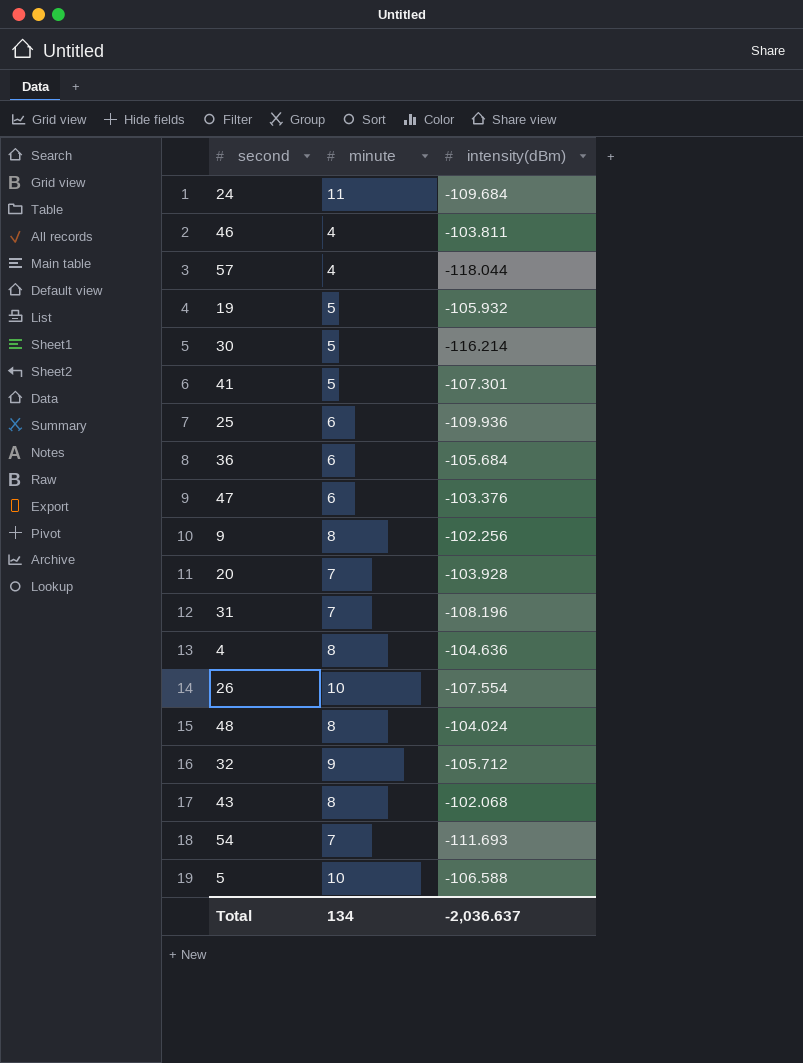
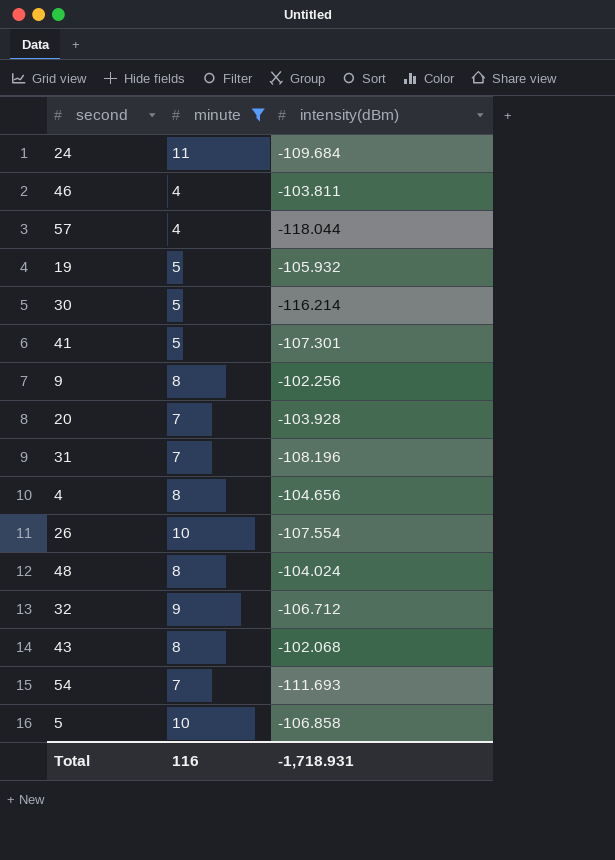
filter: none -> minute != 6
4 | intensity(dBm): -104.636 -> -104.656
32 | intensity(dBm): -105.712 -> -106.712
5 | intensity(dBm): -106.588 -> -106.858
Total | minute: 134 -> 116
Total | intensity(dBm): -2,036.637 -> -1,718.931

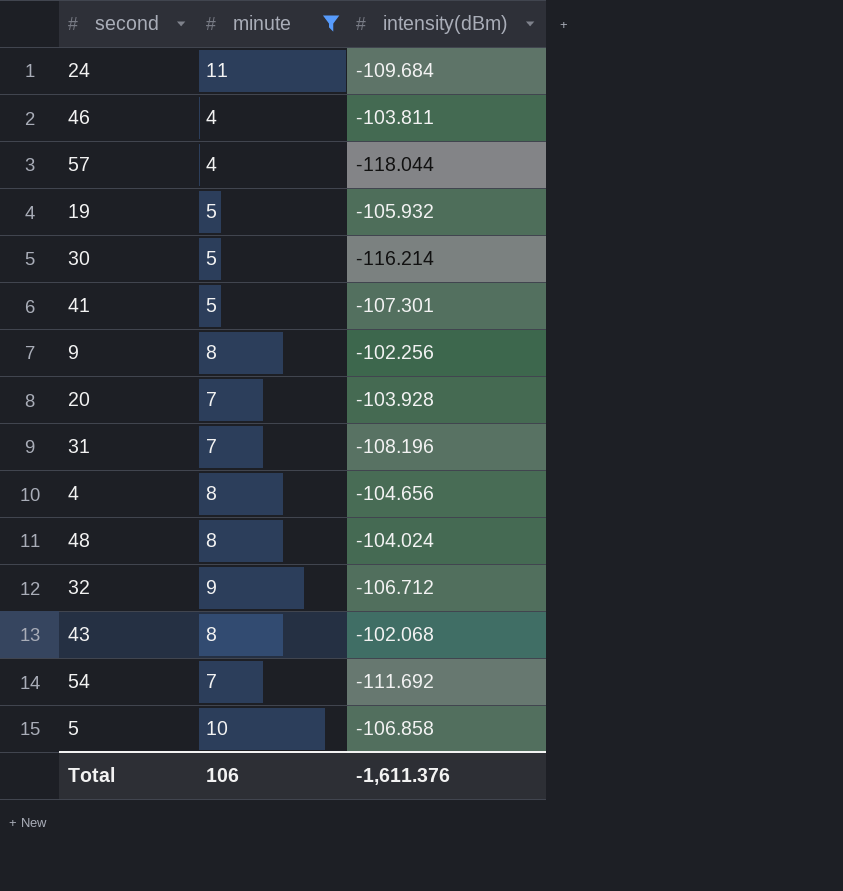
row 26: 10 | -107.554 -> none
54 | intensity(dBm): -111.693 -> -111.692
Total | minute: 116 -> 106
Total | intensity(dBm): -1,718.931 -> -1,611.376

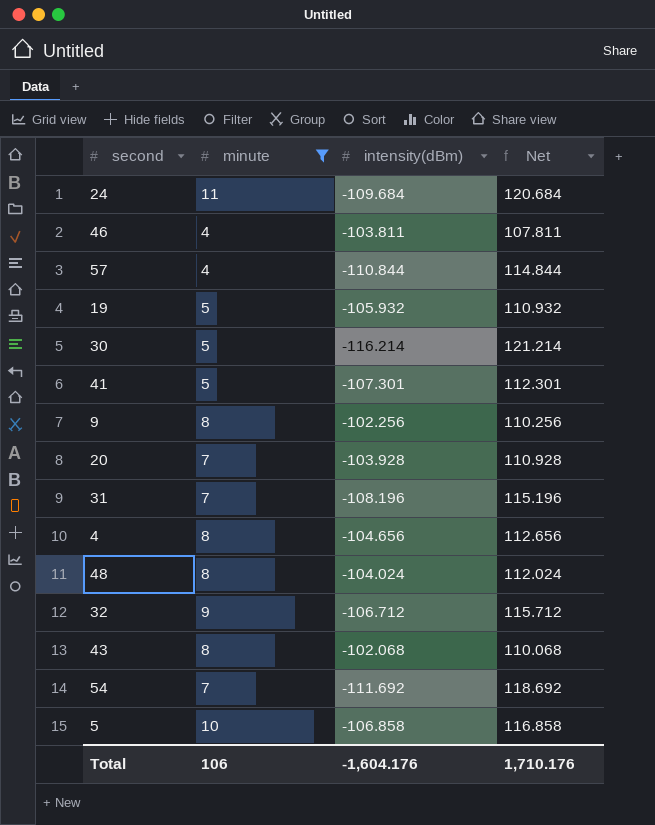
column Net | formula: none -> [minute] - [intensity(dBm)]
57 | intensity(dBm): -118.044 -> -110.844
Total | intensity(dBm): -1,611.376 -> -1,604.176

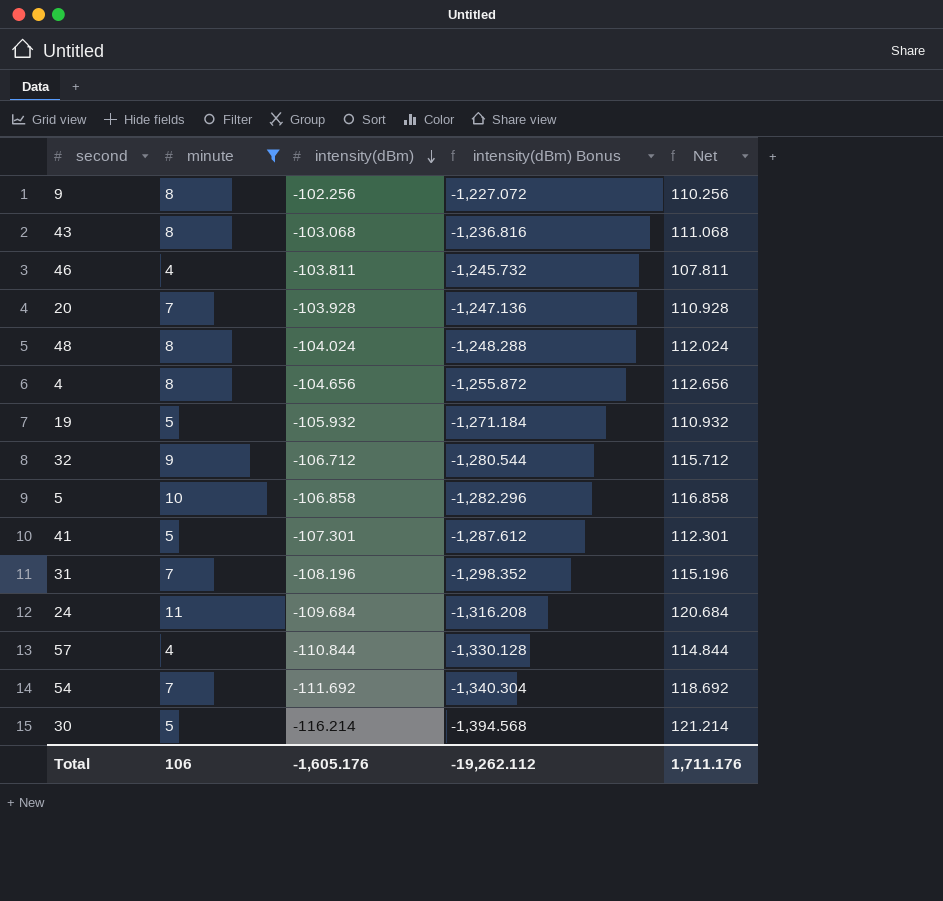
row order: none -> intensity(dBm) descending
column intensity(dBm) Bonus | formula: none -> [intensity(dBm)] * 12
43 | intensity(dBm): -102.068 -> -103.068
43 | Net: 110.068 -> 111.068
Total | intensity(dBm): -1,604.176 -> -1,605.176
Total | Net: 1,710.176 -> 1,711.176

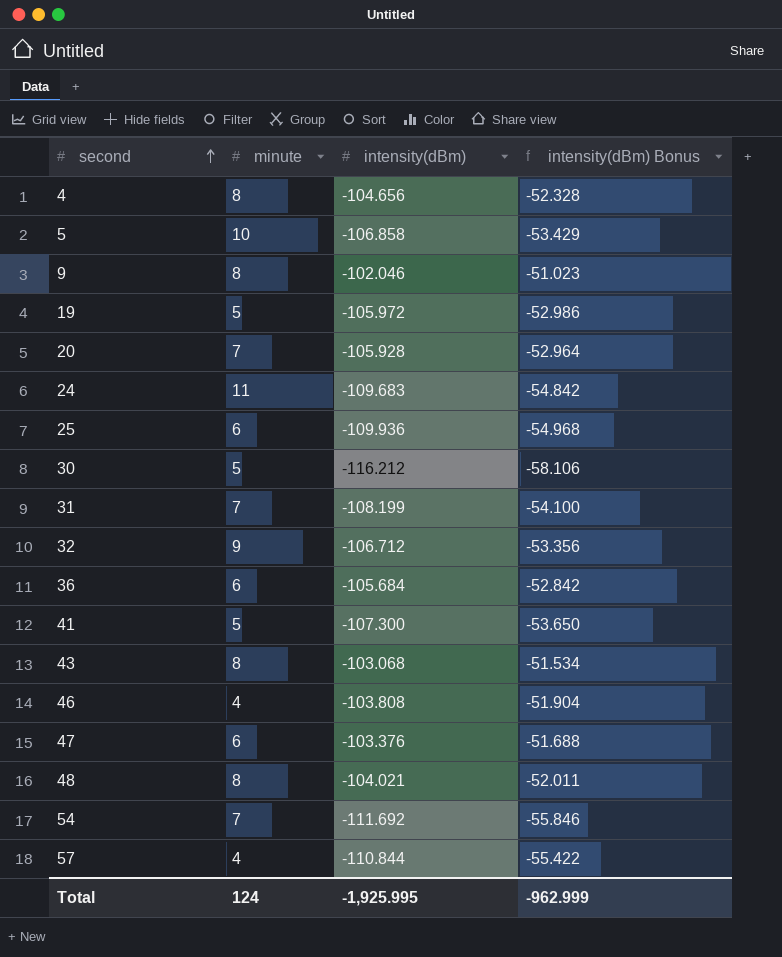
filter: minute != 6 -> none
row order: intensity(dBm) descending -> second ascending
column Net | formula: [minute] - [intensity(dBm)] -> none
column intensity(dBm) Bonus | formula: [intensity(dBm)] * 12 -> [intensity(dBm)] * 0.5
9 | intensity(dBm): -102.256 -> -102.046
19 | intensity(dBm): -105.932 -> -105.972
20 | intensity(dBm): -103.928 -> -105.928
24 | intensity(dBm): -109.684 -> -109.683
30 | intensity(dBm): -116.214 -> -116.212
31 | intensity(dBm): -108.196 -> -108.199
41 | intensity(dBm): -107.301 -> -107.300
46 | intensity(dBm): -103.811 -> -103.808
48 | intensity(dBm): -104.024 -> -104.021
Total | minute: 106 -> 124
Total | intensity(dBm): -1,605.176 -> -1,925.995
Total | intensity(dBm) Bonus: -19,262.112 -> -962.999

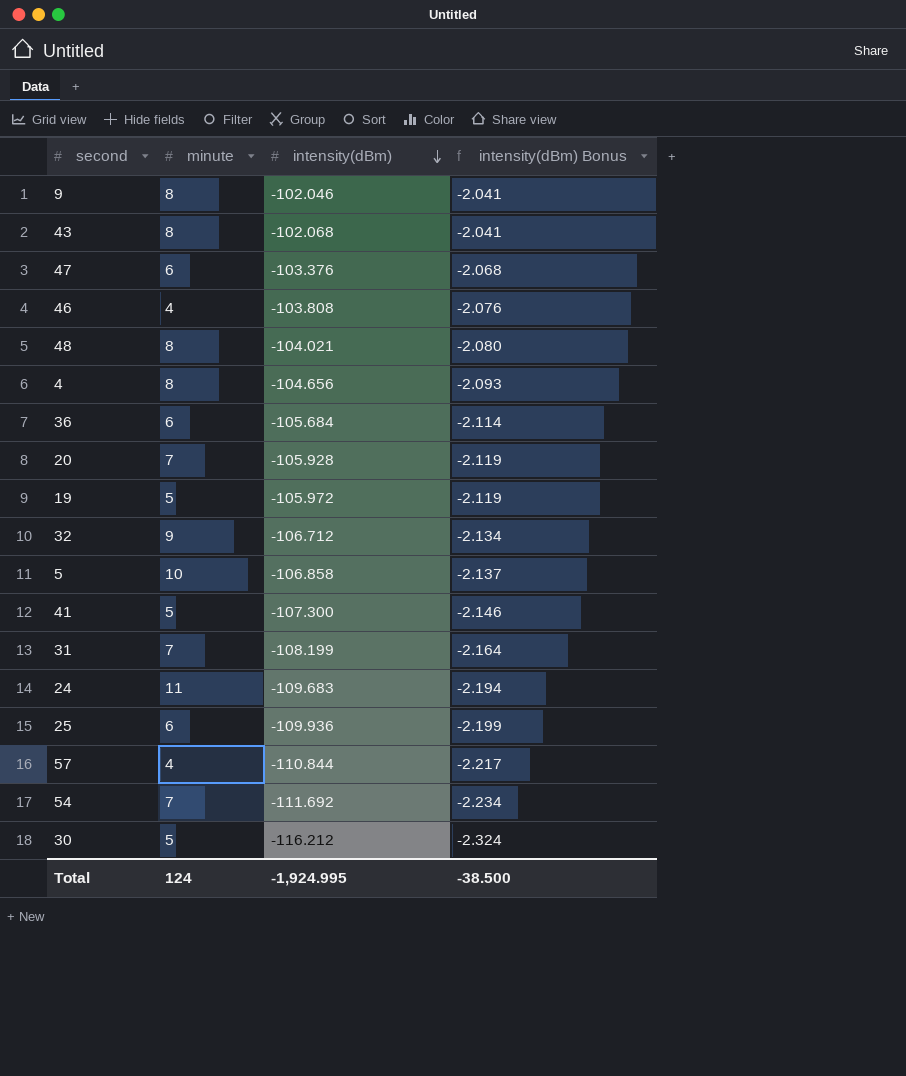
row order: second ascending -> intensity(dBm) descending
column intensity(dBm) Bonus | formula: [intensity(dBm)] * 0.5 -> [intensity(dBm)] * 0.02
43 | intensity(dBm): -103.068 -> -102.068
Total | intensity(dBm): -1,925.995 -> -1,924.995
Total | intensity(dBm) Bonus: -962.999 -> -38.500

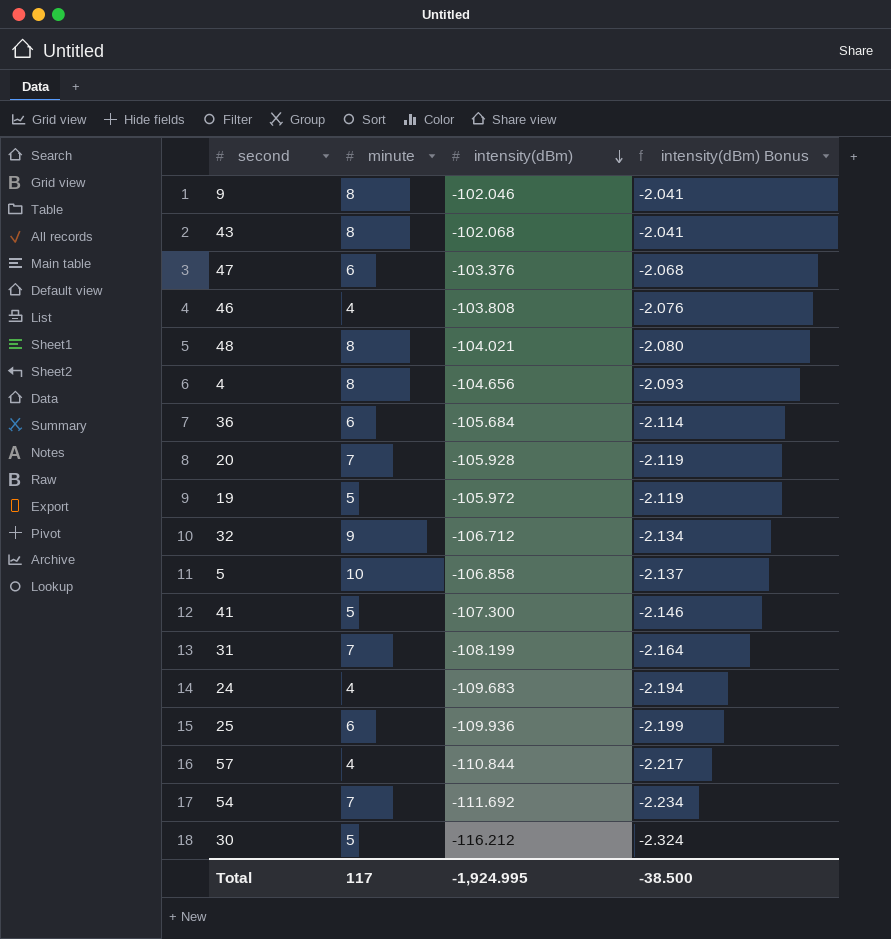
24 | minute: 11 -> 4
Total | minute: 124 -> 117

